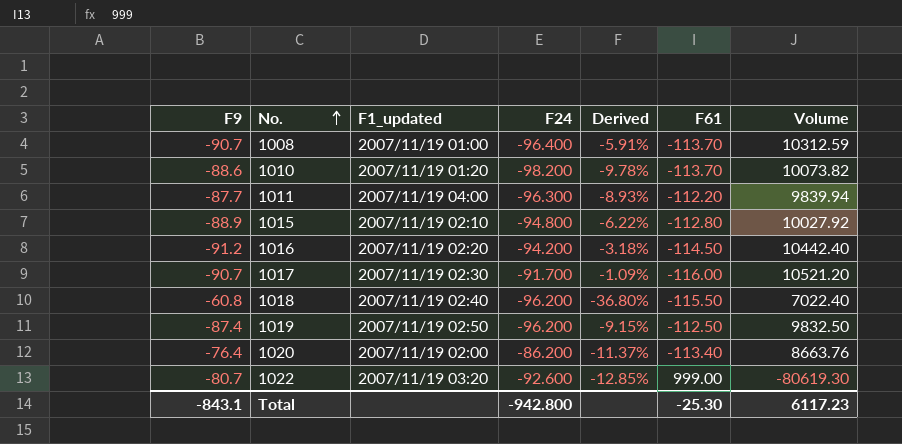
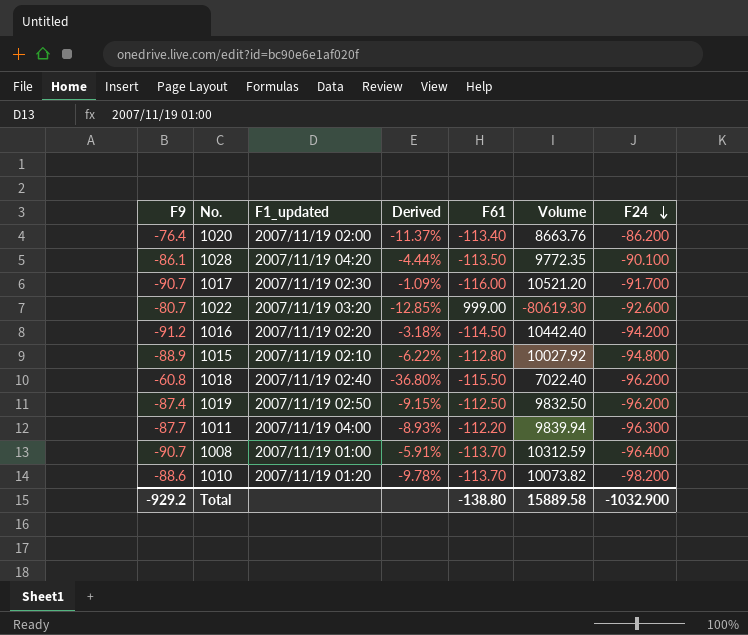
row order: No. ascending -> F24 descending
column F24 | position: 4 -> 7
row 1028: none -> -86.1 | 2007/11/19 04:20 | -4.44% | -113.50 | 9772.35 | -90.100
Total | F9: -843.1 -> -929.2
Total | F61: -25.30 -> -138.80
Total | Volume: 6117.23 -> 15889.58
Total | F24: -942.800 -> -1032.900

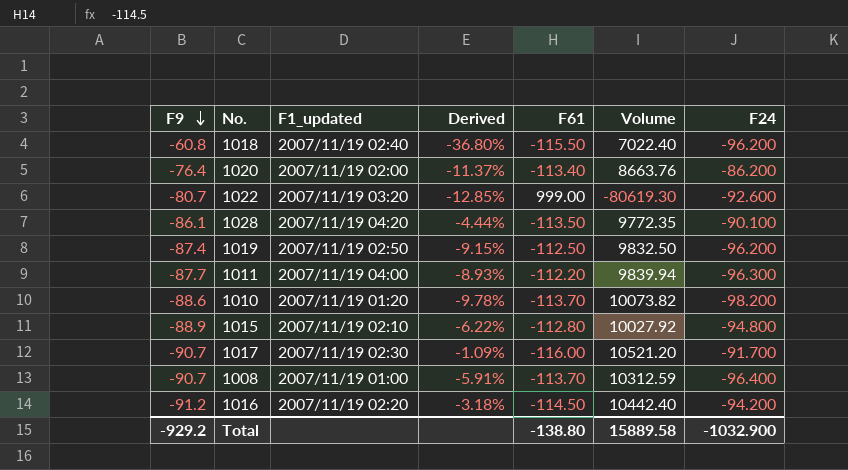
row order: F24 descending -> F9 descending

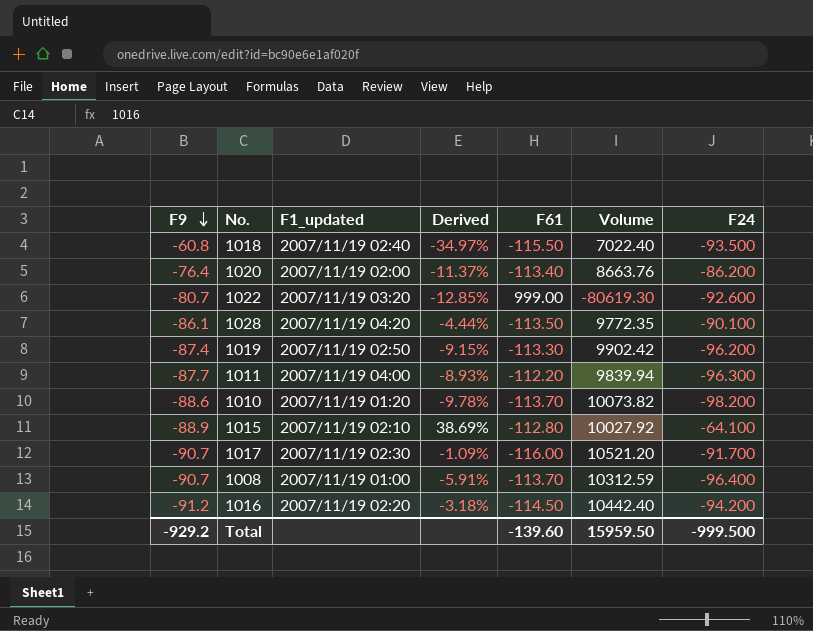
1018 | Derived: -36.80% -> -34.97%
1018 | F24: -96.200 -> -93.500
1019 | F61: -112.50 -> -113.30
1019 | Volume: 9832.50 -> 9902.42
1015 | Derived: -6.22% -> 38.69%
1015 | F24: -94.800 -> -64.100
Total | F61: -138.80 -> -139.60
Total | Volume: 15889.58 -> 15959.50
Total | F24: -1032.900 -> -999.500

